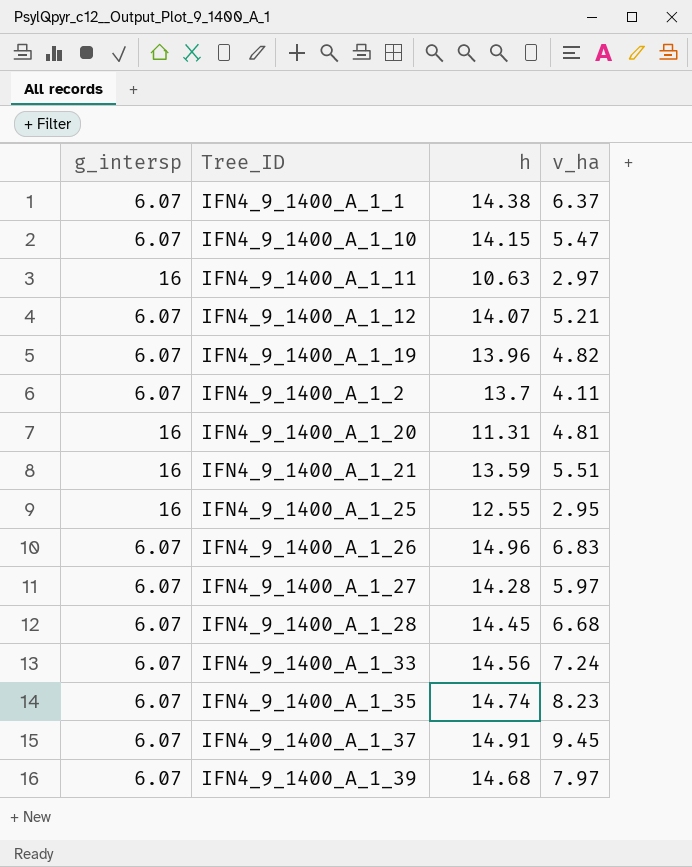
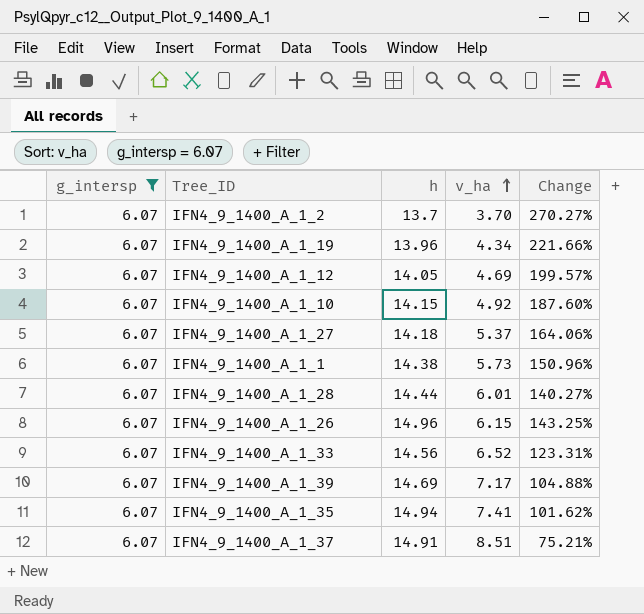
filter: none -> g_intersp = 6.07
row order: none -> v_ha ascending
column Change | formula: none -> ([h] - [v_ha]) / [v_ha]
IFN4_9_1400_A_1_2 | v_ha: 4.11 -> 3.70
IFN4_9_1400_A_1_19 | v_ha: 4.82 -> 4.34
IFN4_9_1400_A_1_12 | h: 14.07 -> 14.05
IFN4_9_1400_A_1_12 | v_ha: 5.21 -> 4.69
IFN4_9_1400_A_1_10 | v_ha: 5.47 -> 4.92
IFN4_9_1400_A_1_27 | h: 14.28 -> 14.18
IFN4_9_1400_A_1_27 | v_ha: 5.97 -> 5.37
IFN4_9_1400_A_1_1 | v_ha: 6.37 -> 5.73
IFN4_9_1400_A_1_28 | h: 14.45 -> 14.44
IFN4_9_1400_A_1_28 | v_ha: 6.68 -> 6.01
IFN4_9_1400_A_1_26 | v_ha: 6.83 -> 6.15
IFN4_9_1400_A_1_33 | v_ha: 7.24 -> 6.52
IFN4_9_1400_A_1_39 | h: 14.68 -> 14.69
IFN4_9_1400_A_1_39 | v_ha: 7.97 -> 7.17
IFN4_9_1400_A_1_35 | h: 14.74 -> 14.94
IFN4_9_1400_A_1_35 | v_ha: 8.23 -> 7.41
IFN4_9_1400_A_1_37 | v_ha: 9.45 -> 8.51

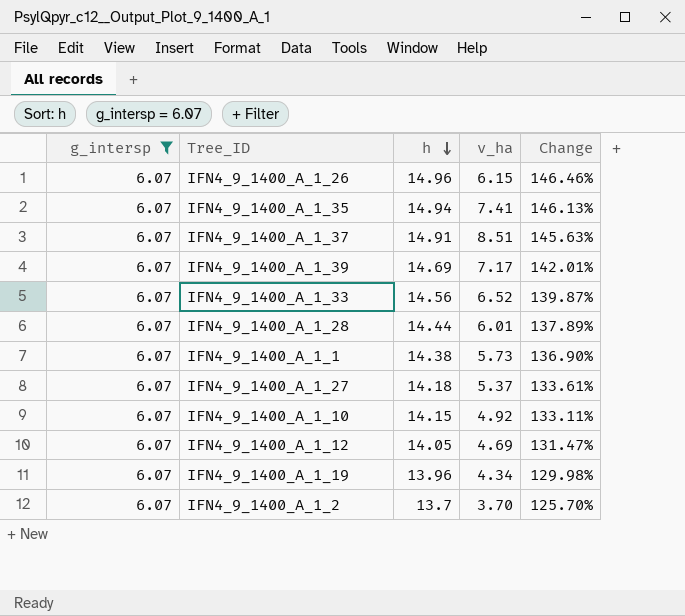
row order: v_ha ascending -> h descending
column Change | formula: ([h] - [v_ha]) / [v_ha] -> ([h] - [g_intersp]) / [g_intersp]

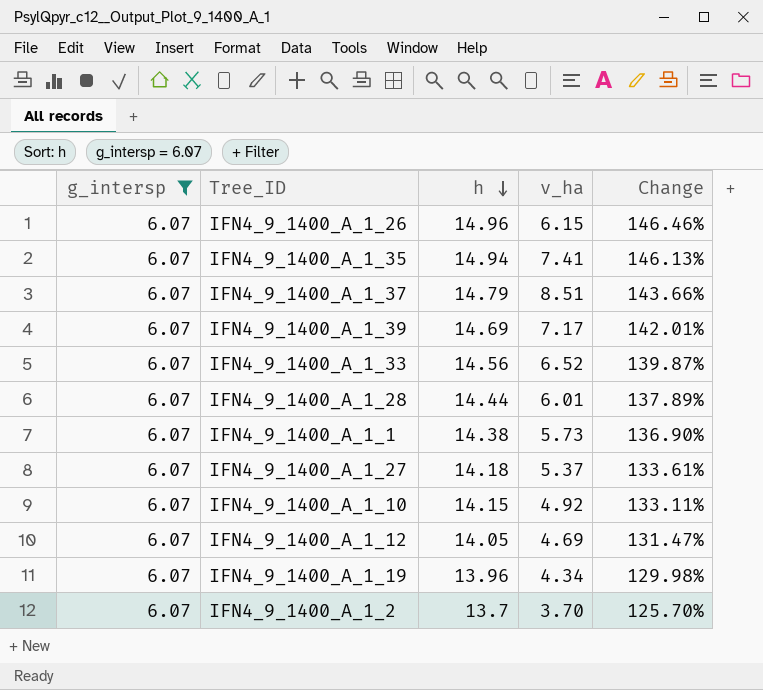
IFN4_9_1400_A_1_37 | h: 14.91 -> 14.79
IFN4_9_1400_A_1_37 | Change: 145.63% -> 143.66%

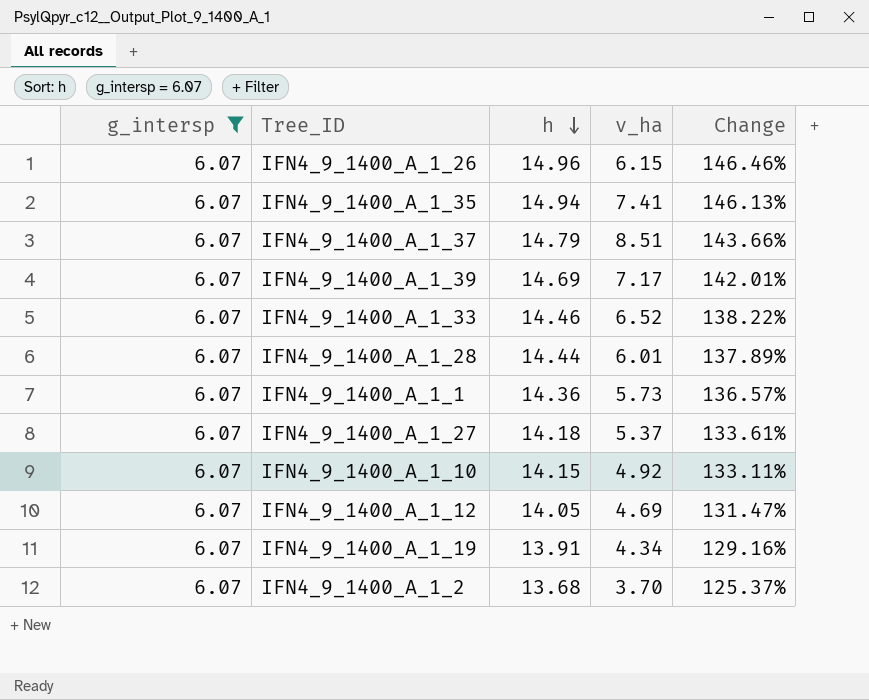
IFN4_9_1400_A_1_33 | h: 14.56 -> 14.46
IFN4_9_1400_A_1_33 | Change: 139.87% -> 138.22%
IFN4_9_1400_A_1_1 | h: 14.38 -> 14.36
IFN4_9_1400_A_1_1 | Change: 136.90% -> 136.57%
IFN4_9_1400_A_1_19 | h: 13.96 -> 13.91
IFN4_9_1400_A_1_19 | Change: 129.98% -> 129.16%
IFN4_9_1400_A_1_2 | h: 13.7 -> 13.68
IFN4_9_1400_A_1_2 | Change: 125.70% -> 125.37%

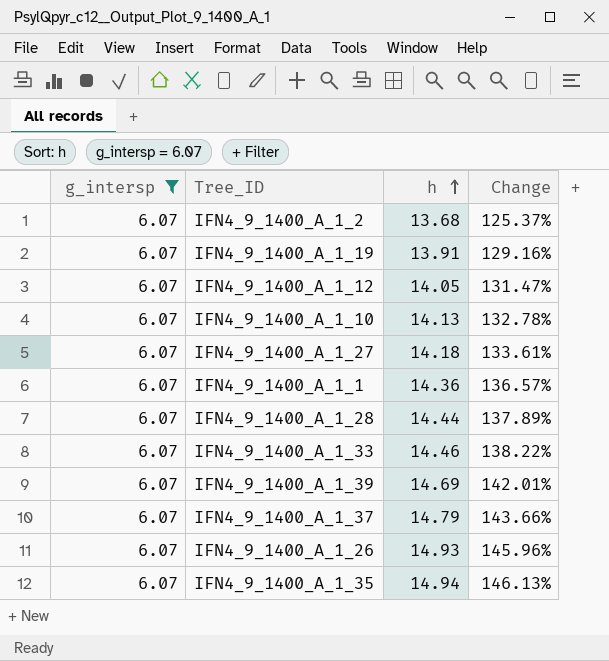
row order: h descending -> h ascending
column v_ha | position: 4 -> none
IFN4_9_1400_A_1_10 | h: 14.15 -> 14.13
IFN4_9_1400_A_1_10 | Change: 133.11% -> 132.78%
IFN4_9_1400_A_1_26 | h: 14.96 -> 14.93
IFN4_9_1400_A_1_26 | Change: 146.46% -> 145.96%

